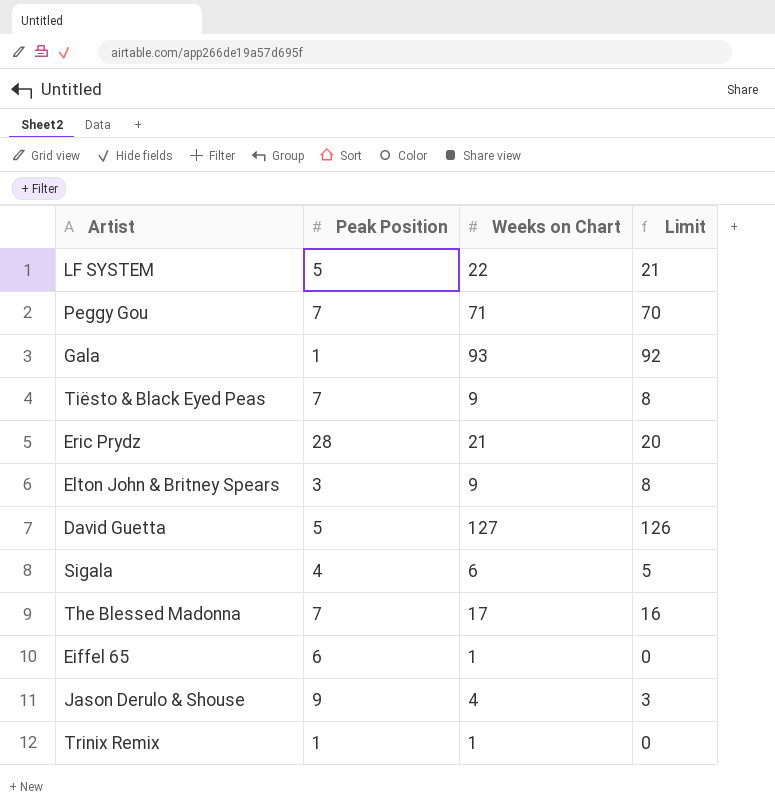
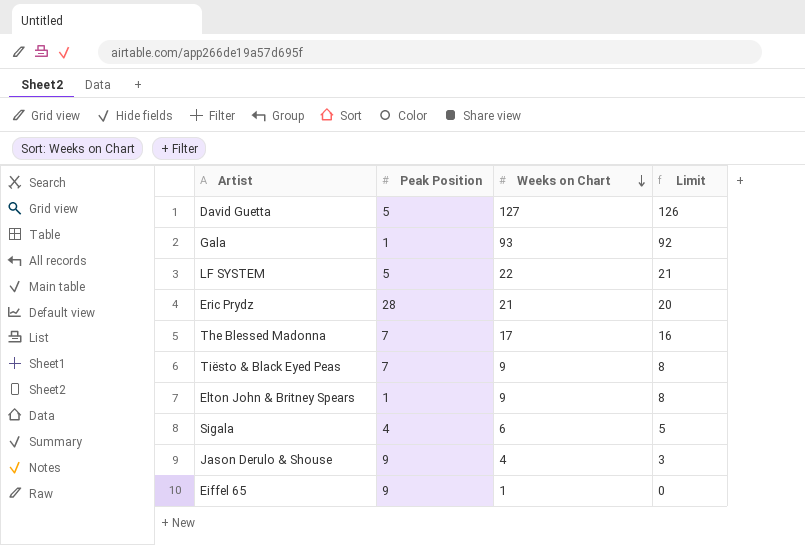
row order: none -> Weeks on Chart descending
row Peggy Gou: 7 | 71 | 70 -> none
row Trinix Remix: 1 | 1 | 0 -> none
Elton John & Britney Spears | Peak Position: 3 -> 1
Eiffel 65 | Peak Position: 6 -> 9

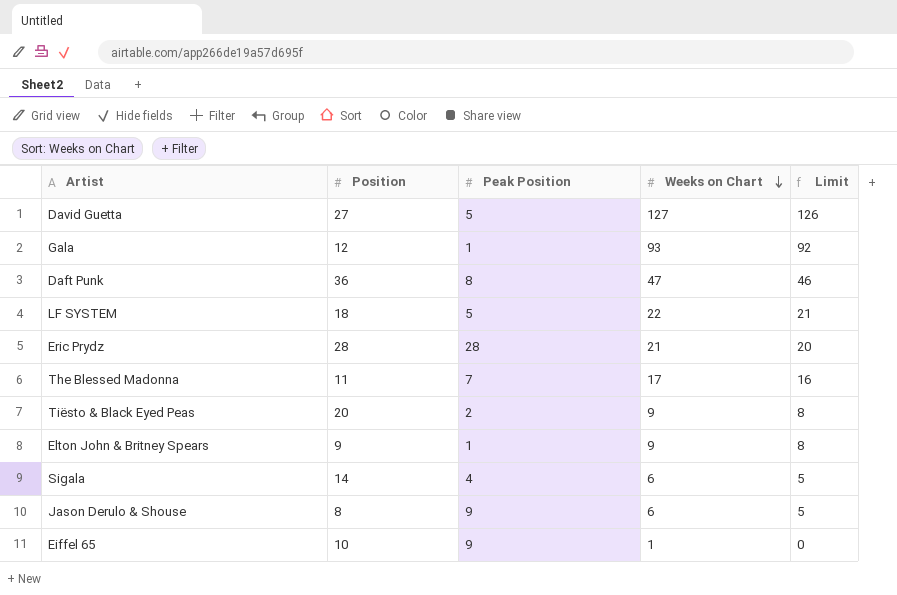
column Position | position: none -> 2
row Daft Punk: none -> 36 | 8 | 47 | 46
Tiësto & Black Eyed Peas | Peak Position: 7 -> 2
Jason Derulo & Shouse | Weeks on Chart: 4 -> 6
Jason Derulo & Shouse | Limit: 3 -> 5

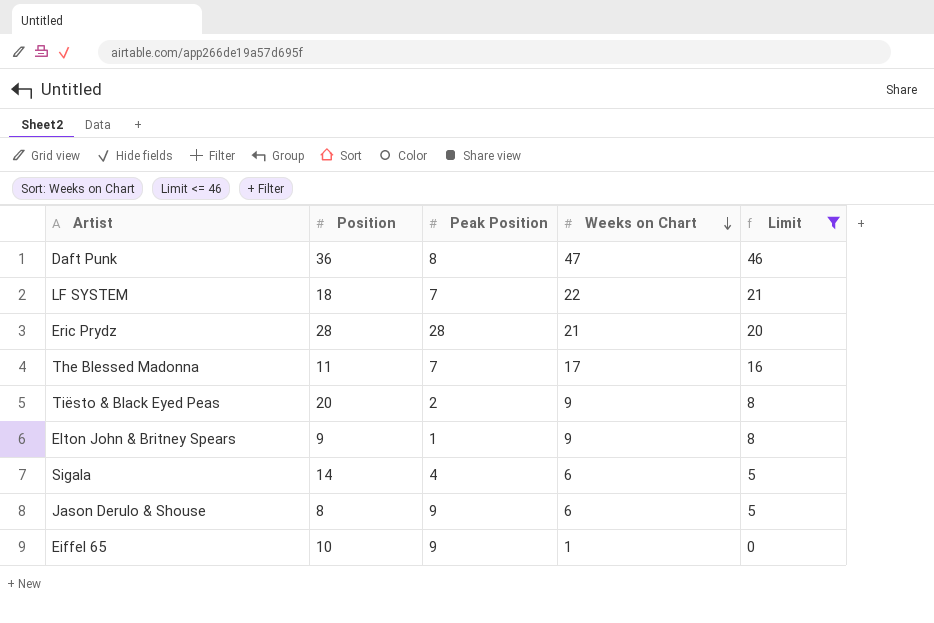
filter: none -> Limit <= 46
LF SYSTEM | Peak Position: 5 -> 7

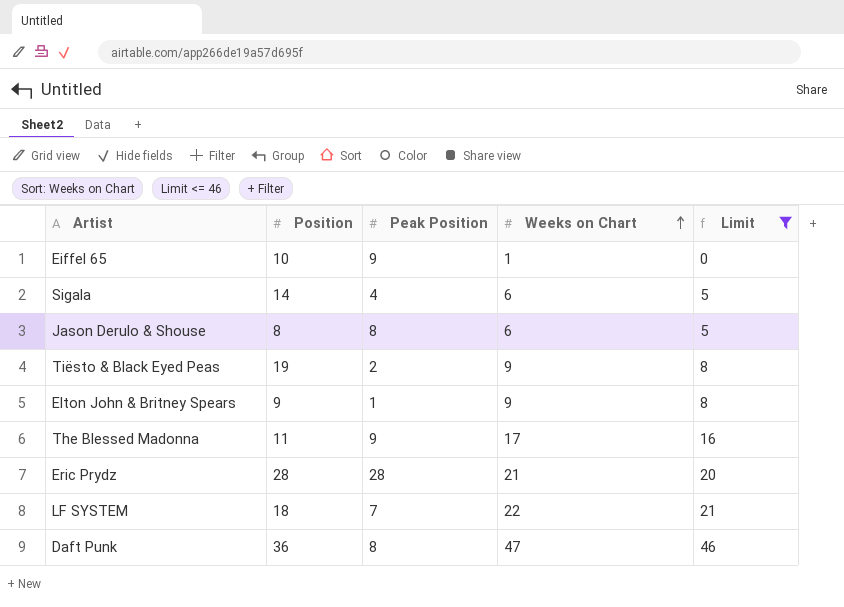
row order: Weeks on Chart descending -> Weeks on Chart ascending
Jason Derulo & Shouse | Peak Position: 9 -> 8
Tiësto & Black Eyed Peas | Position: 20 -> 19
The Blessed Madonna | Peak Position: 7 -> 9

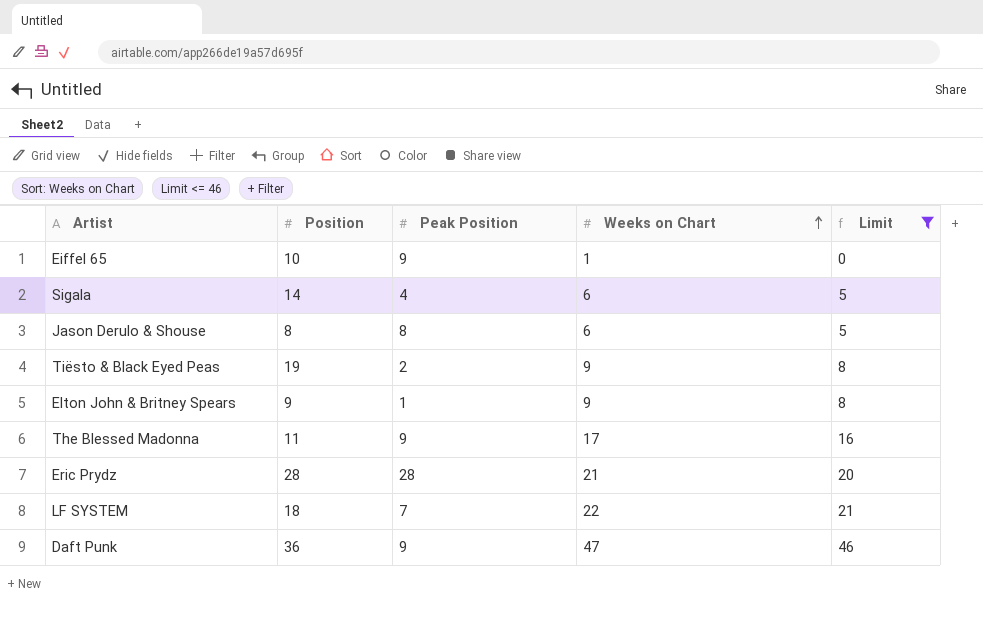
Daft Punk | Peak Position: 8 -> 9

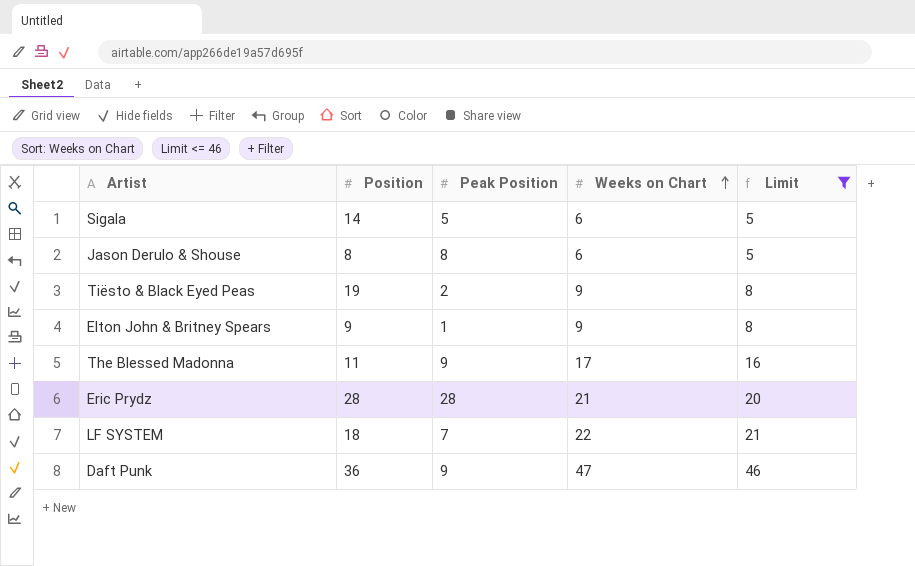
row Eiffel 65: 10 | 9 | 1 | 0 -> none
Sigala | Peak Position: 4 -> 5

